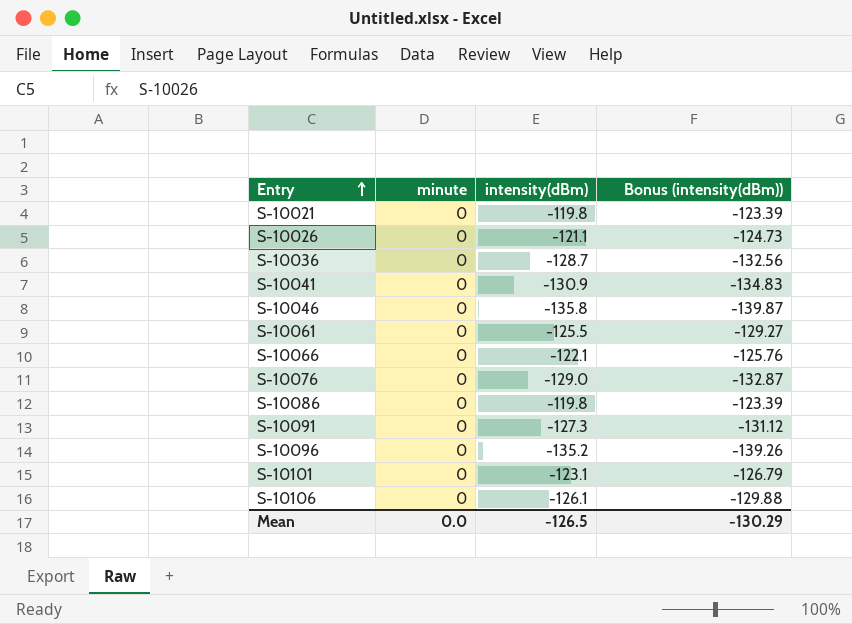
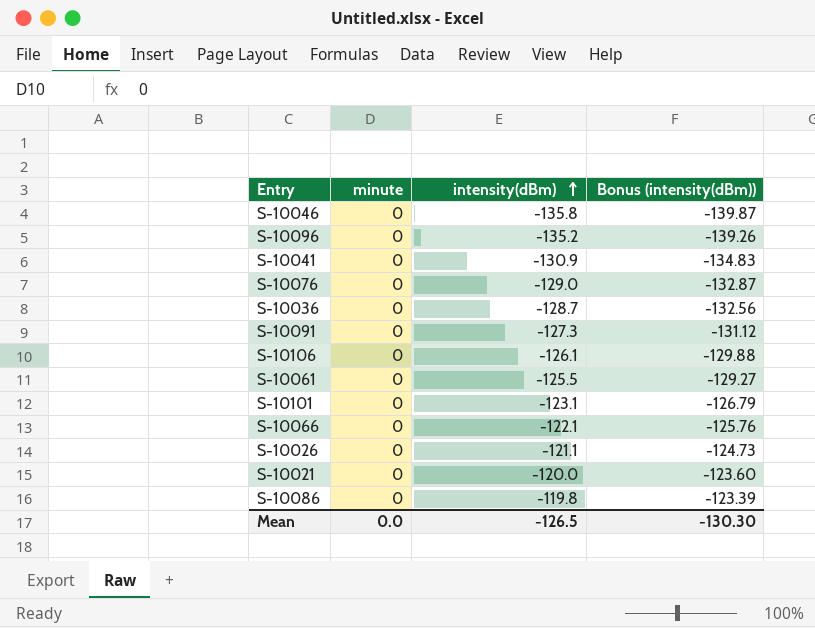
row order: Entry ascending -> intensity(dBm) ascending
S-10021 | intensity(dBm): -119.8 -> -120.0
S-10021 | Bonus (intensity(dBm)): -123.39 -> -123.60
Mean | Bonus (intensity(dBm)): -130.29 -> -130.30

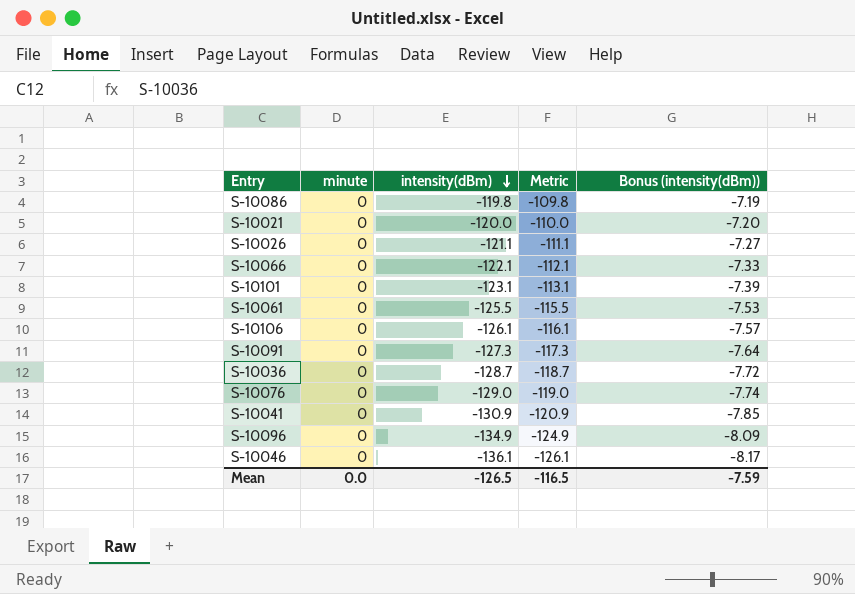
row order: intensity(dBm) ascending -> intensity(dBm) descending
column Metric | formula: none -> [intensity(dBm)] + 10
column Bonus (intensity(dBm)) | formula: [intensity(dBm)] * 1.03 -> [intensity(dBm)] * 0.06
S-10096 | intensity(dBm): -135.2 -> -134.9
S-10046 | intensity(dBm): -135.8 -> -136.1
Mean | Bonus (intensity(dBm)): -130.30 -> -7.59

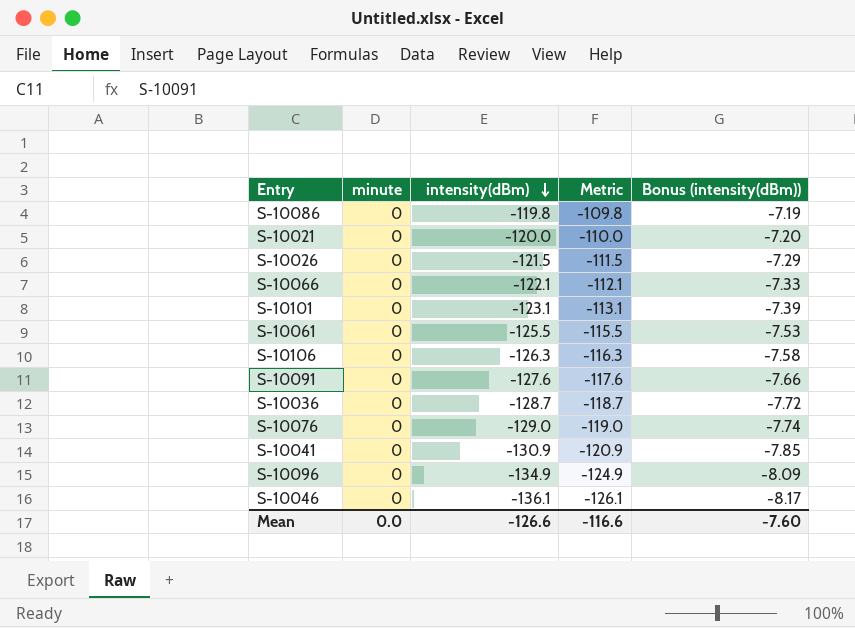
S-10026 | intensity(dBm): -121.1 -> -121.5
S-10026 | Metric: -111.1 -> -111.5
S-10026 | Bonus (intensity(dBm)): -7.27 -> -7.29
S-10106 | intensity(dBm): -126.1 -> -126.3
S-10106 | Metric: -116.1 -> -116.3
S-10106 | Bonus (intensity(dBm)): -7.57 -> -7.58
S-10091 | intensity(dBm): -127.3 -> -127.6
S-10091 | Metric: -117.3 -> -117.6
S-10091 | Bonus (intensity(dBm)): -7.64 -> -7.66
Mean | intensity(dBm): -126.5 -> -126.6
Mean | Metric: -116.5 -> -116.6
Mean | Bonus (intensity(dBm)): -7.59 -> -7.60

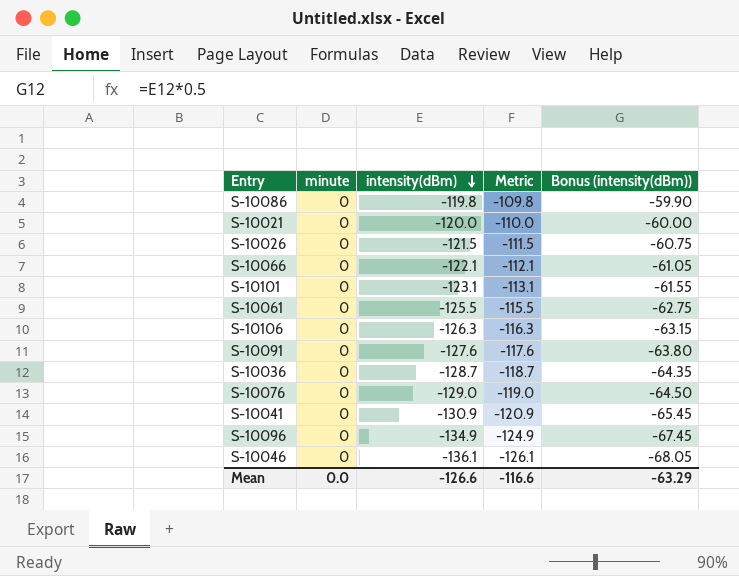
column Bonus (intensity(dBm)) | formula: [intensity(dBm)] * 0.06 -> [intensity(dBm)] * 0.5
Mean | Bonus (intensity(dBm)): -7.60 -> -63.29

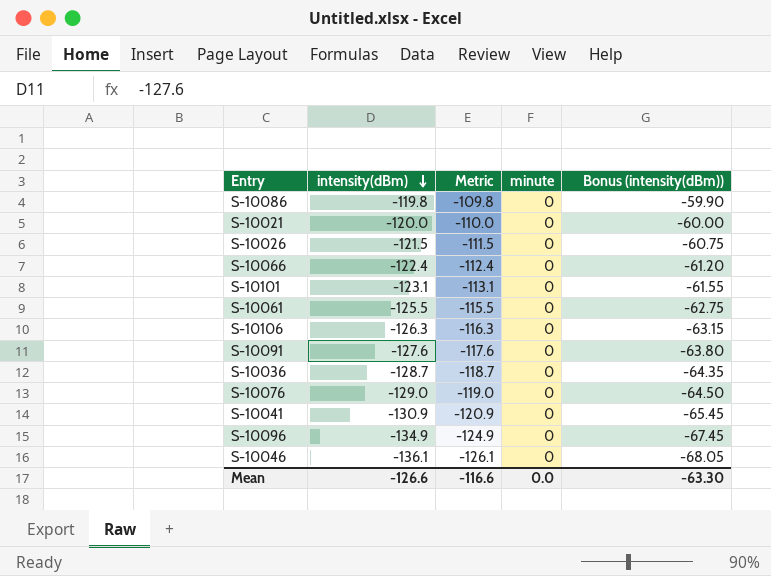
column minute | position: 2 -> 4
S-10066 | intensity(dBm): -122.1 -> -122.4
S-10066 | Metric: -112.1 -> -112.4
S-10066 | Bonus (intensity(dBm)): -61.05 -> -61.20
Mean | Bonus (intensity(dBm)): -63.29 -> -63.30

